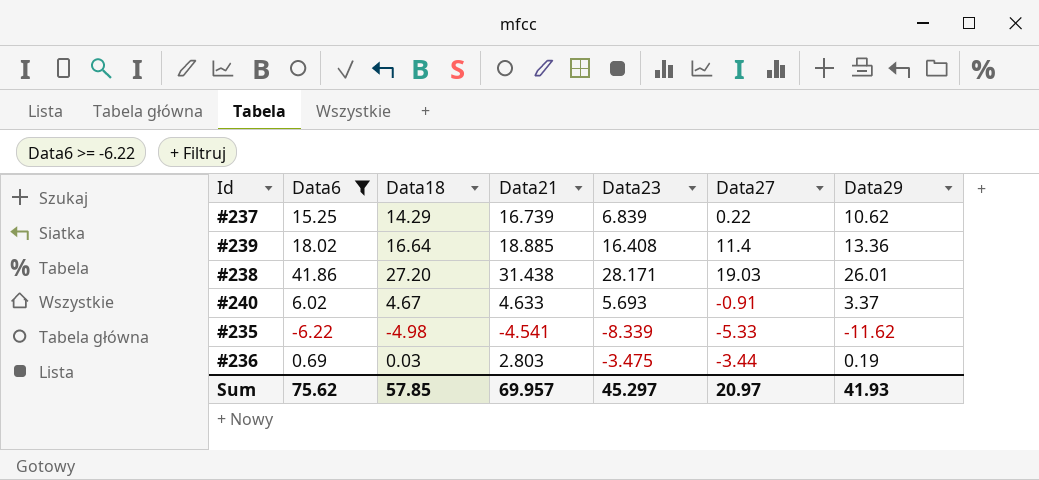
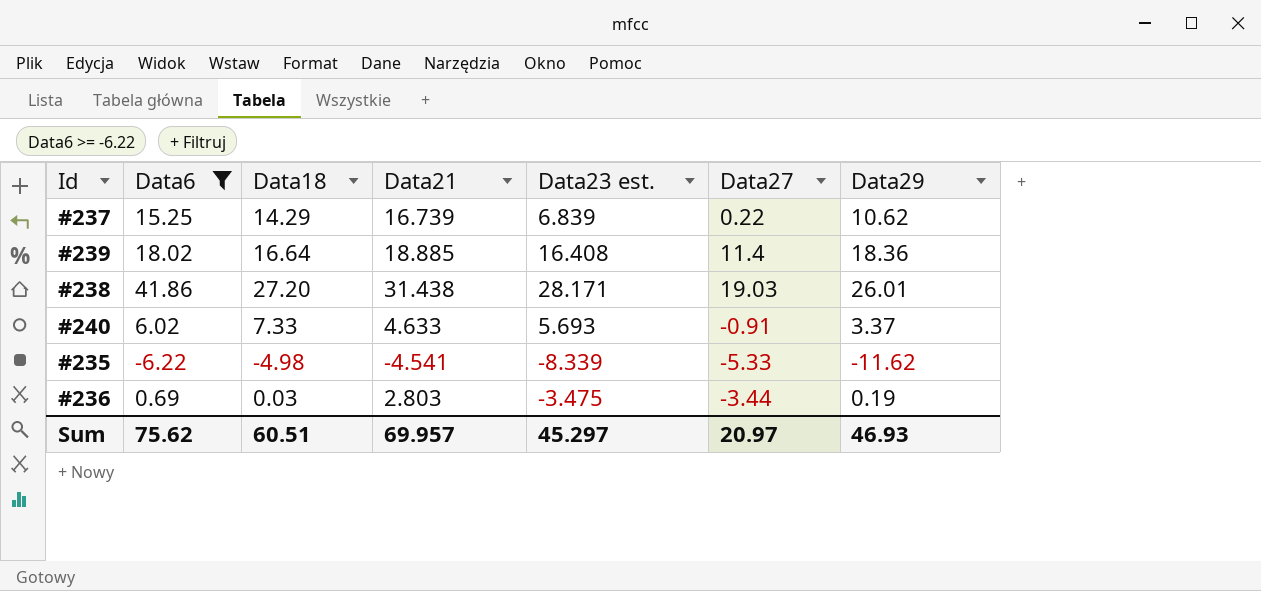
column name: Data23 -> Data23 est.
#239 | Data29: 13.36 -> 18.36
#240 | Data18: 4.67 -> 7.33
Sum | Data18: 57.85 -> 60.51
Sum | Data29: 41.93 -> 46.93

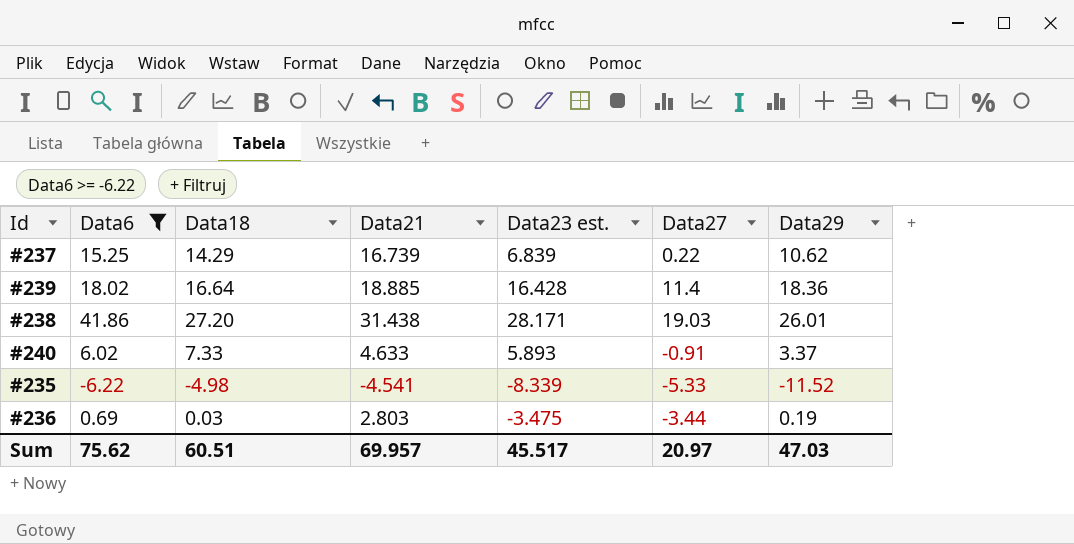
#239 | Data23 est.: 16.408 -> 16.428
#240 | Data23 est.: 5.693 -> 5.893
#235 | Data29: -11.62 -> -11.52
Sum | Data23 est.: 45.297 -> 45.517
Sum | Data29: 46.93 -> 47.03

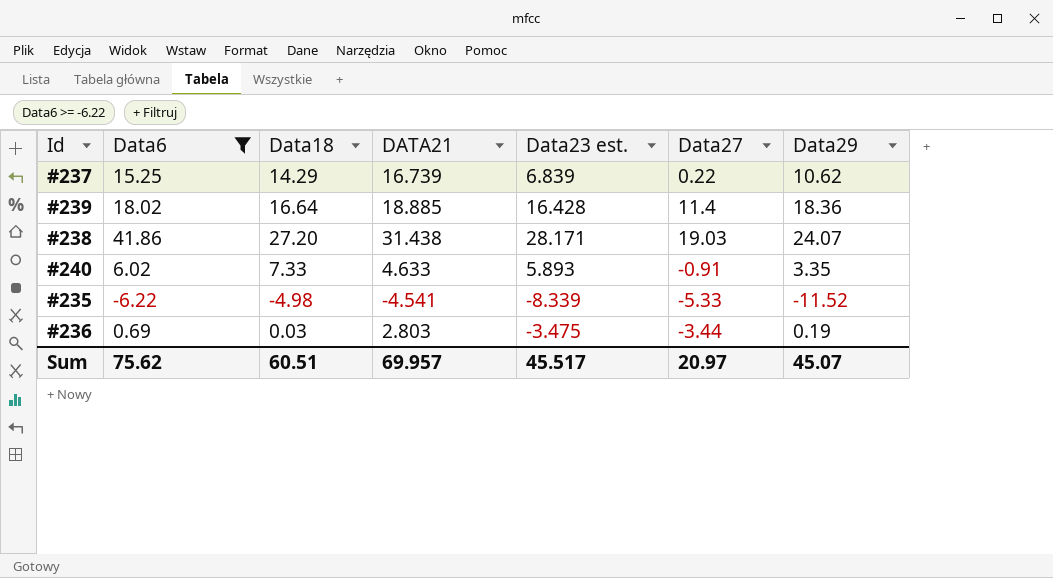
column name: Data21 -> DATA21
#238 | Data29: 26.01 -> 24.07
#240 | Data29: 3.37 -> 3.35
Sum | Data29: 47.03 -> 45.07

